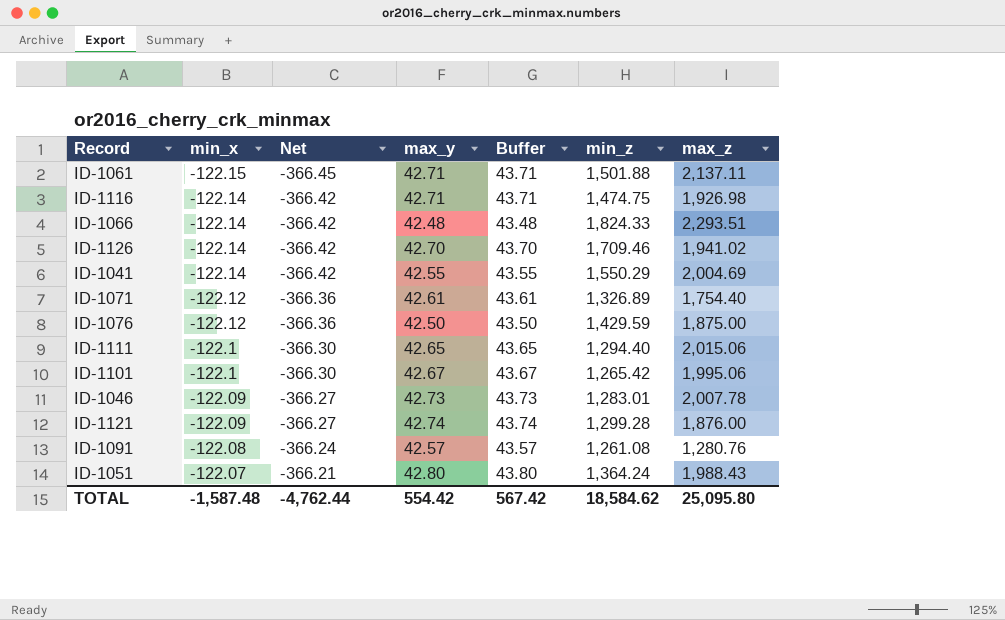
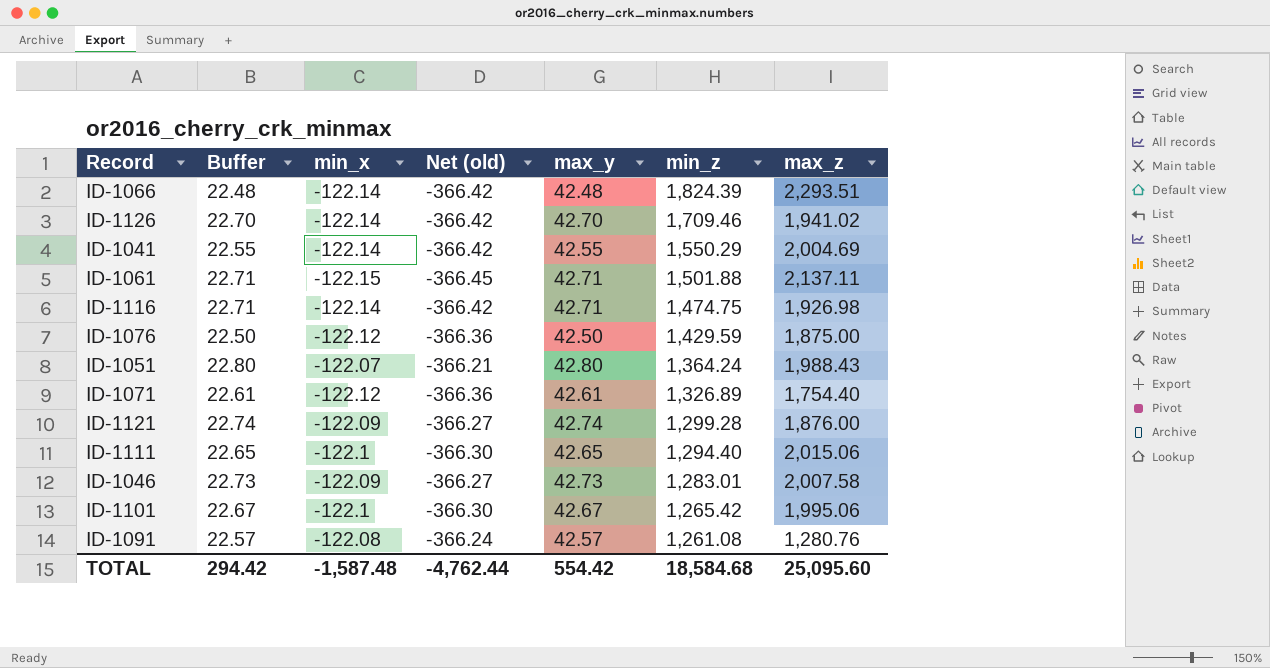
row order: min_x ascending -> min_z descending
column Buffer | formula: [max_y] + 1 -> [max_y] - 20
column Buffer | position: 5 -> 2
column name: Net -> Net (old)
ID-1066 | min_z: 1,824.33 -> 1,824.39
ID-1046 | max_z: 2,007.78 -> 2,007.58
TOTAL | Buffer: 567.42 -> 294.42
TOTAL | min_z: 18,584.62 -> 18,584.68
TOTAL | max_z: 25,095.80 -> 25,095.60

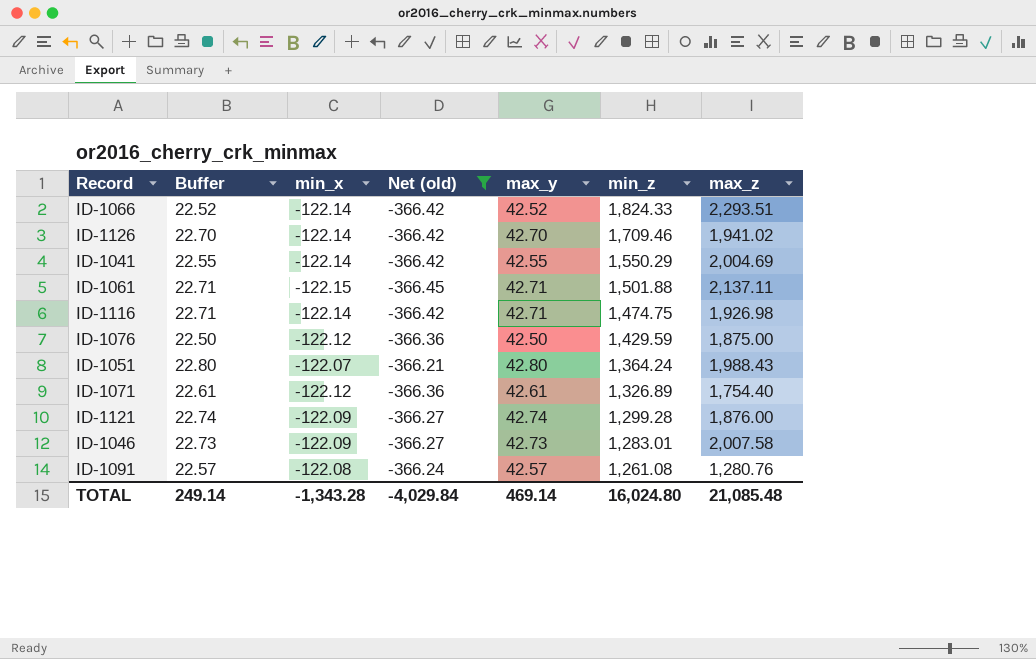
filter: none -> Net (old) != -366.30
ID-1066 | Buffer: 22.48 -> 22.52
ID-1066 | max_y: 42.48 -> 42.52
ID-1066 | min_z: 1,824.39 -> 1,824.33
TOTAL | Buffer: 294.42 -> 249.14
TOTAL | min_x: -1,587.48 -> -1,343.28
TOTAL | Net (old): -4,762.44 -> -4,029.84
TOTAL | max_y: 554.42 -> 469.14
TOTAL | min_z: 18,584.68 -> 16,024.80
TOTAL | max_z: 25,095.60 -> 21,085.48

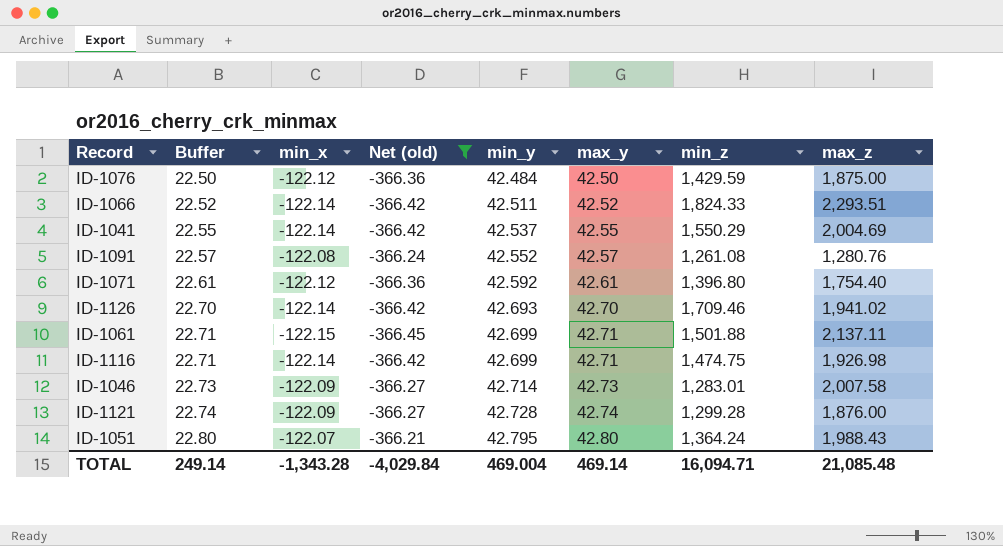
row order: min_z descending -> Buffer ascending
column min_y | position: none -> 5
ID-1071 | min_z: 1,326.89 -> 1,396.80
TOTAL | min_z: 16,024.80 -> 16,094.71

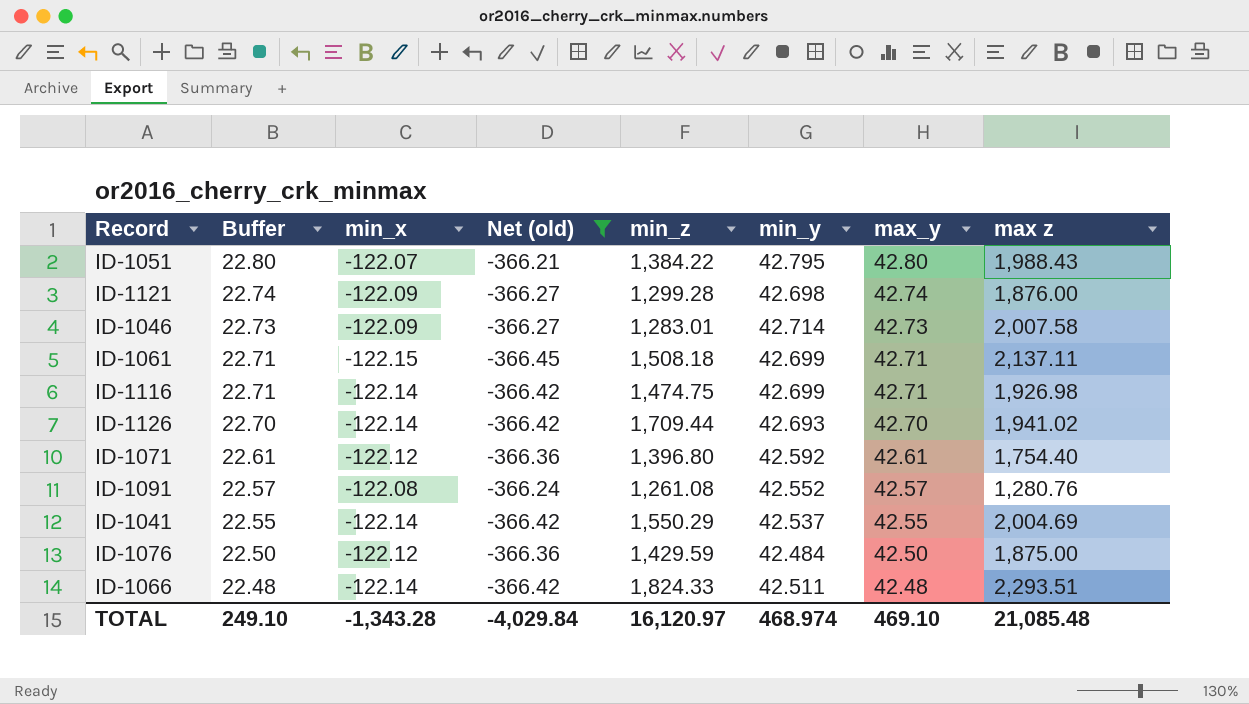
row order: Buffer ascending -> Buffer descending
column min_z | position: 7 -> 5
column name: max_z -> max z
ID-1051 | min_z: 1,364.24 -> 1,384.22
ID-1121 | min_y: 42.728 -> 42.698
ID-1061 | min_z: 1,501.88 -> 1,508.18
ID-1126 | min_z: 1,709.46 -> 1,709.44
ID-1066 | Buffer: 22.52 -> 22.48
ID-1066 | max_y: 42.52 -> 42.48
TOTAL | Buffer: 249.14 -> 249.10
TOTAL | min_z: 16,094.71 -> 16,120.97
TOTAL | min_y: 469.004 -> 468.974
TOTAL | max_y: 469.14 -> 469.10

